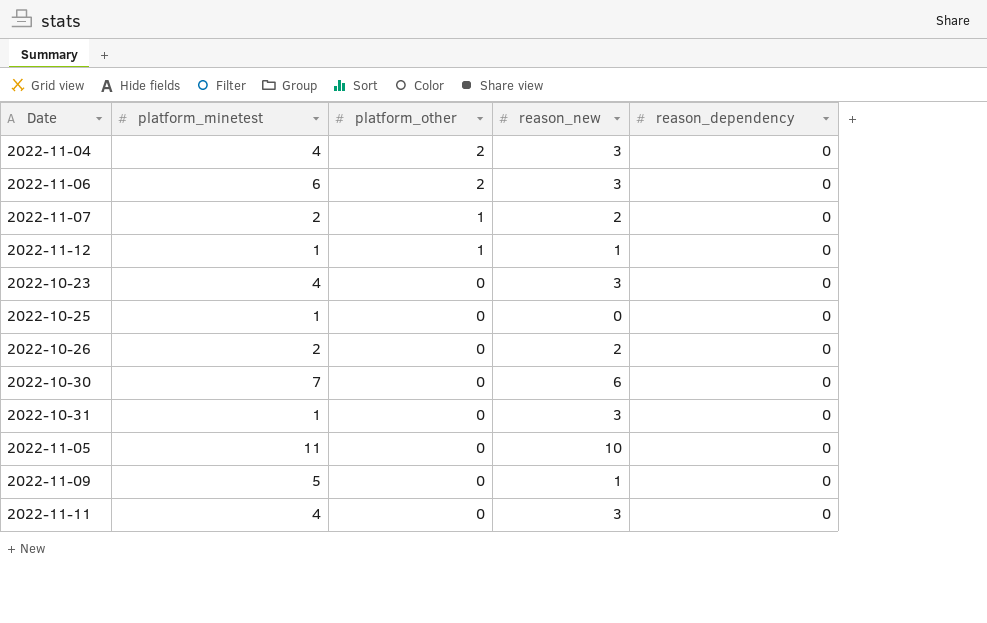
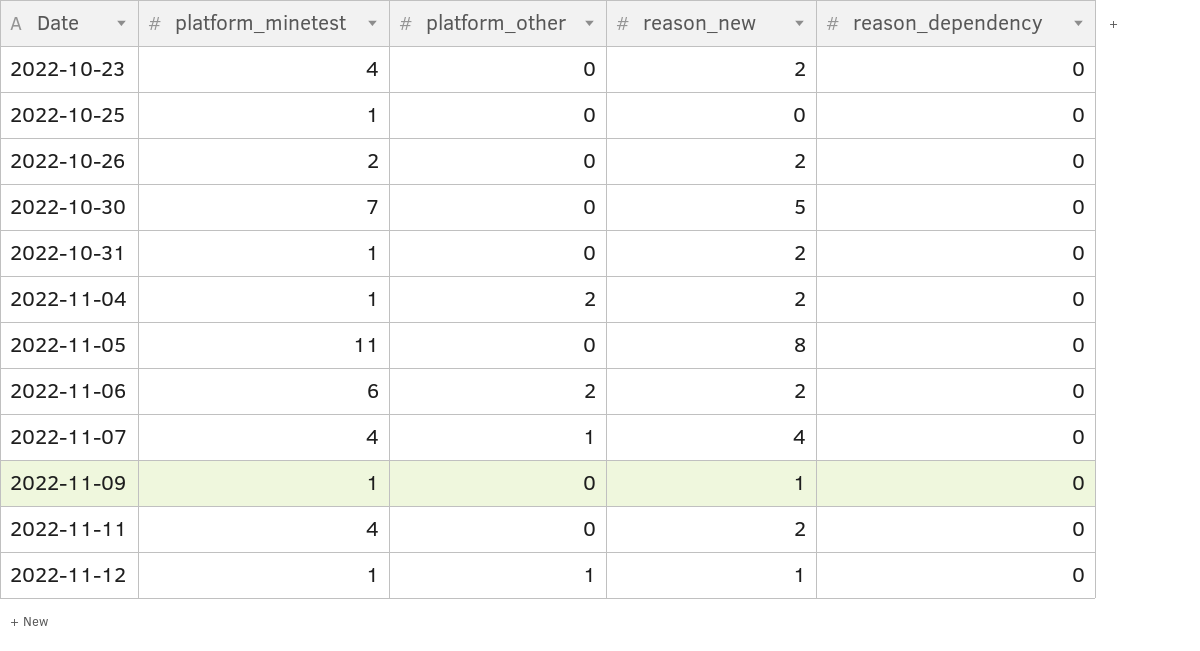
row order: platform_other descending -> Date ascending
2022-10-23 | reason_new: 3 -> 2
2022-10-30 | reason_new: 6 -> 5
2022-10-31 | reason_new: 3 -> 2
2022-11-04 | platform_minetest: 4 -> 1
2022-11-04 | reason_new: 3 -> 2
2022-11-05 | reason_new: 10 -> 8
2022-11-06 | reason_new: 3 -> 2
2022-11-07 | platform_minetest: 2 -> 4
2022-11-07 | reason_new: 2 -> 4
2022-11-09 | platform_minetest: 5 -> 1
2022-11-11 | reason_new: 3 -> 2

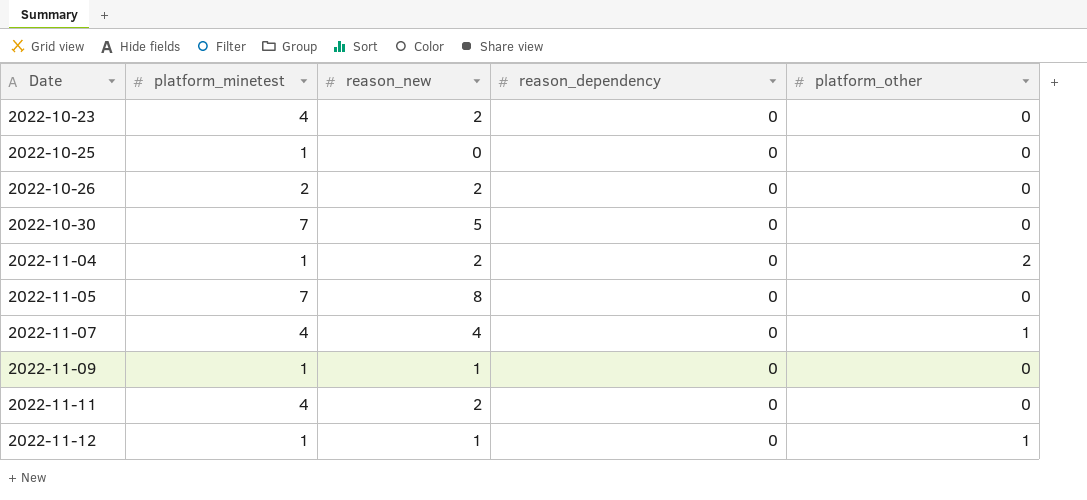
column platform_other | position: 3 -> 5
row 2022-10-31: 1 | 0 | 2 | 0 -> none
row 2022-11-06: 6 | 2 | 2 | 0 -> none
2022-11-05 | platform_minetest: 11 -> 7

